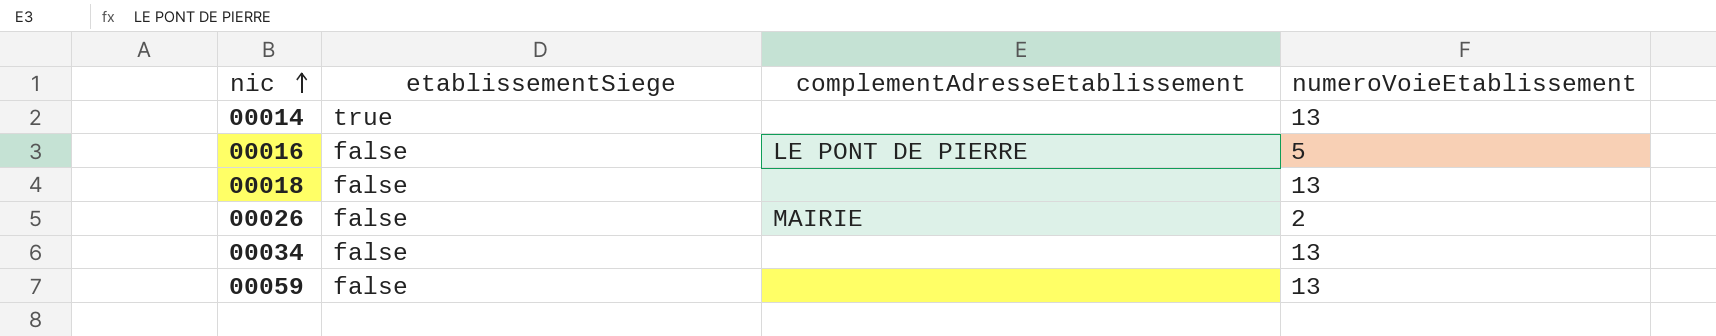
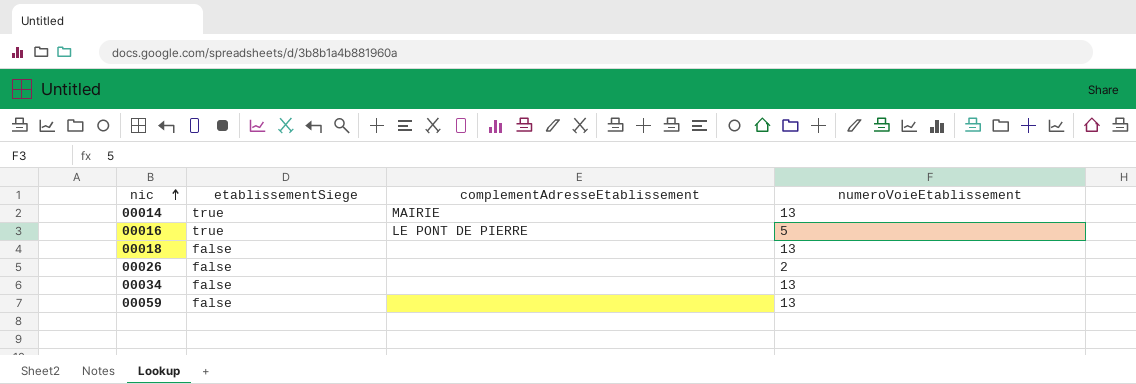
00014 | complementAdresseEtablissement: none -> MAIRIE
00016 | etablissementSiege: false -> true
00026 | complementAdresseEtablissement: MAIRIE -> none

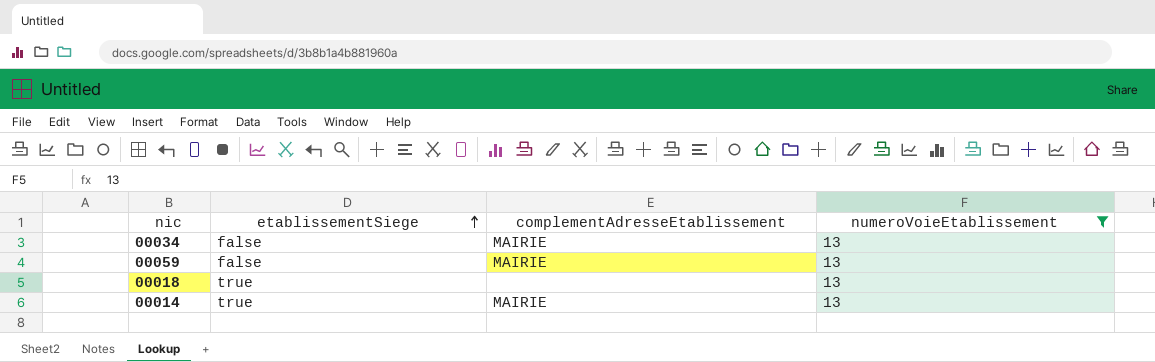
filter: none -> numeroVoieEtablissement = 13
row order: nic ascending -> etablissementSiege ascending
00034 | complementAdresseEtablissement: none -> MAIRIE
00059 | complementAdresseEtablissement: none -> MAIRIE
00018 | etablissementSiege: false -> true

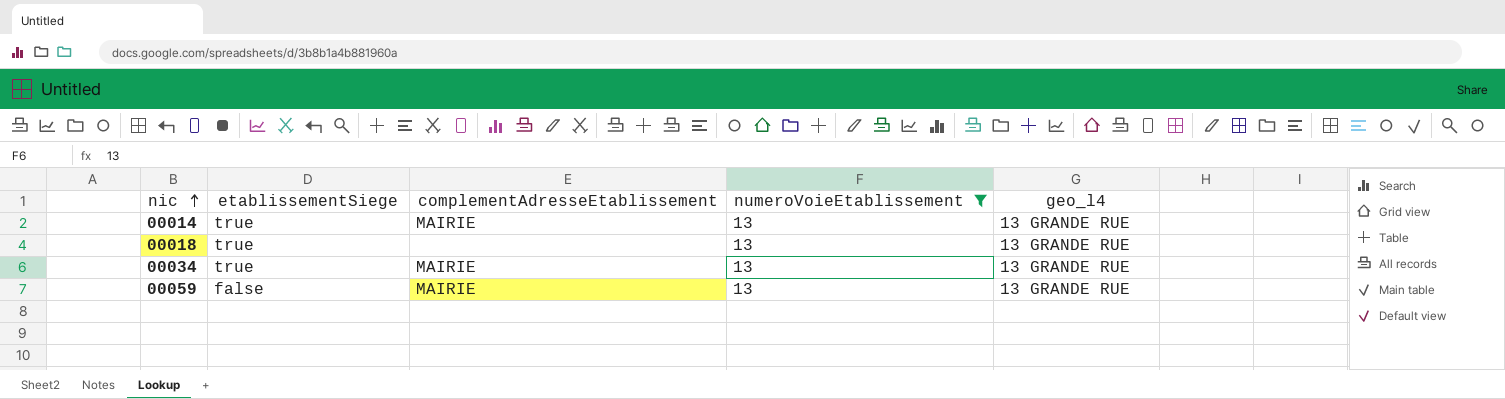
row order: etablissementSiege ascending -> nic ascending
column geo_l4 | position: none -> 5
00034 | etablissementSiege: false -> true

